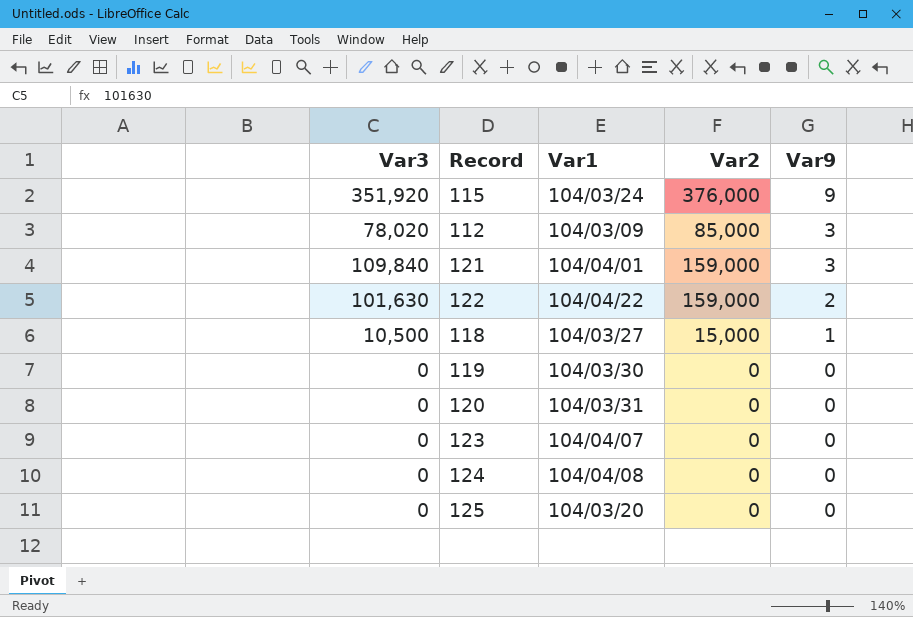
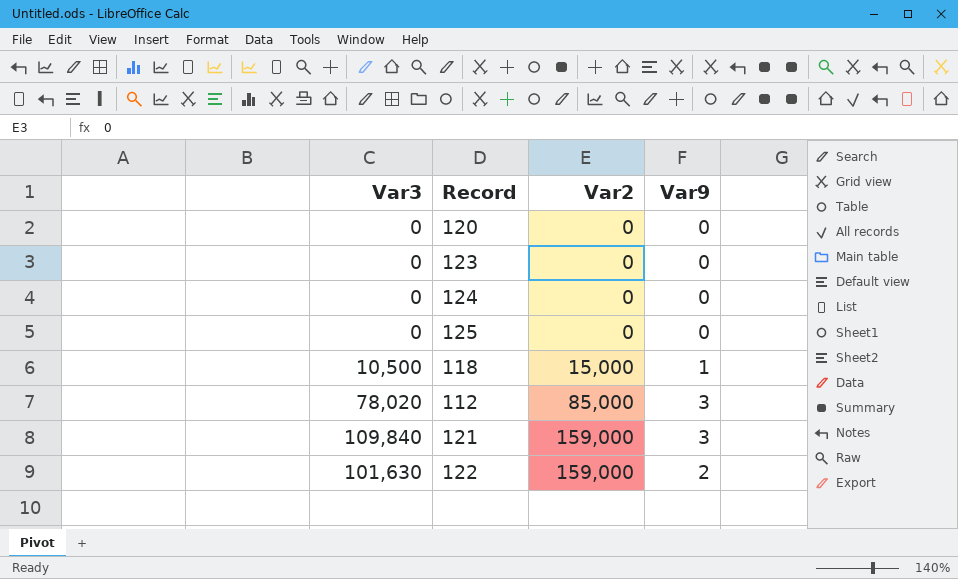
row order: Var9 descending -> Var2 ascending
column Var1 | position: 3 -> none
row 115: 351,920 | 104/03/24 | 376,000 | 9 -> none
row 119: 0 | 104/03/30 | 0 | 0 -> none

